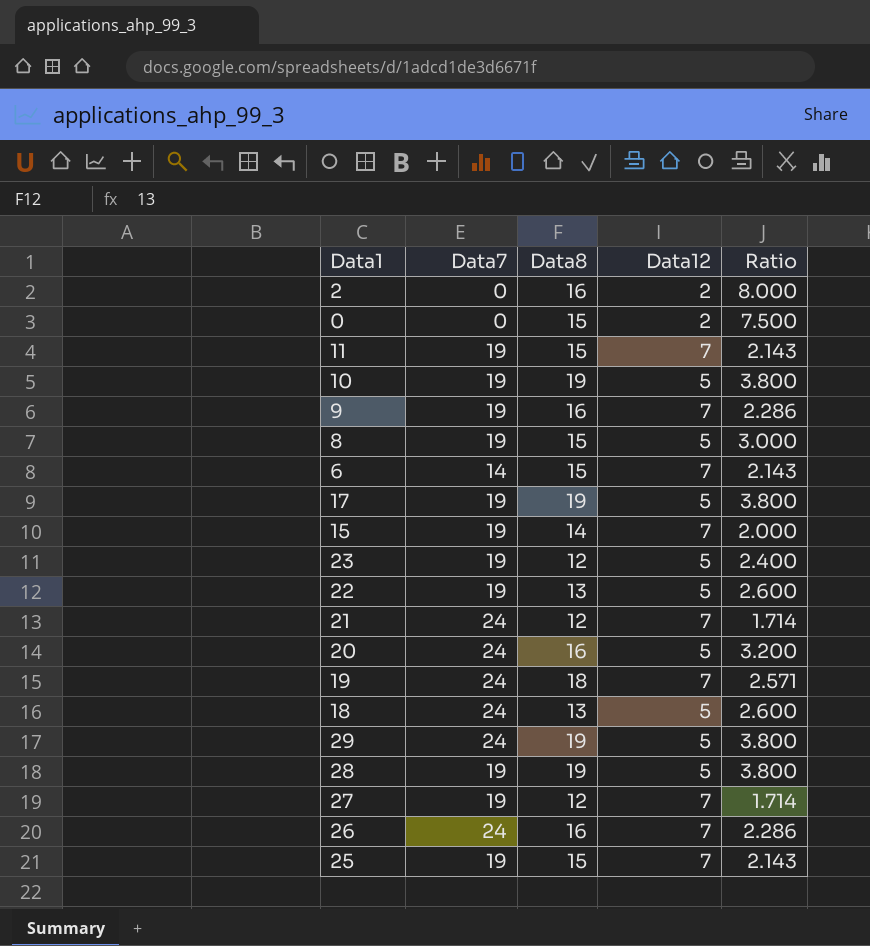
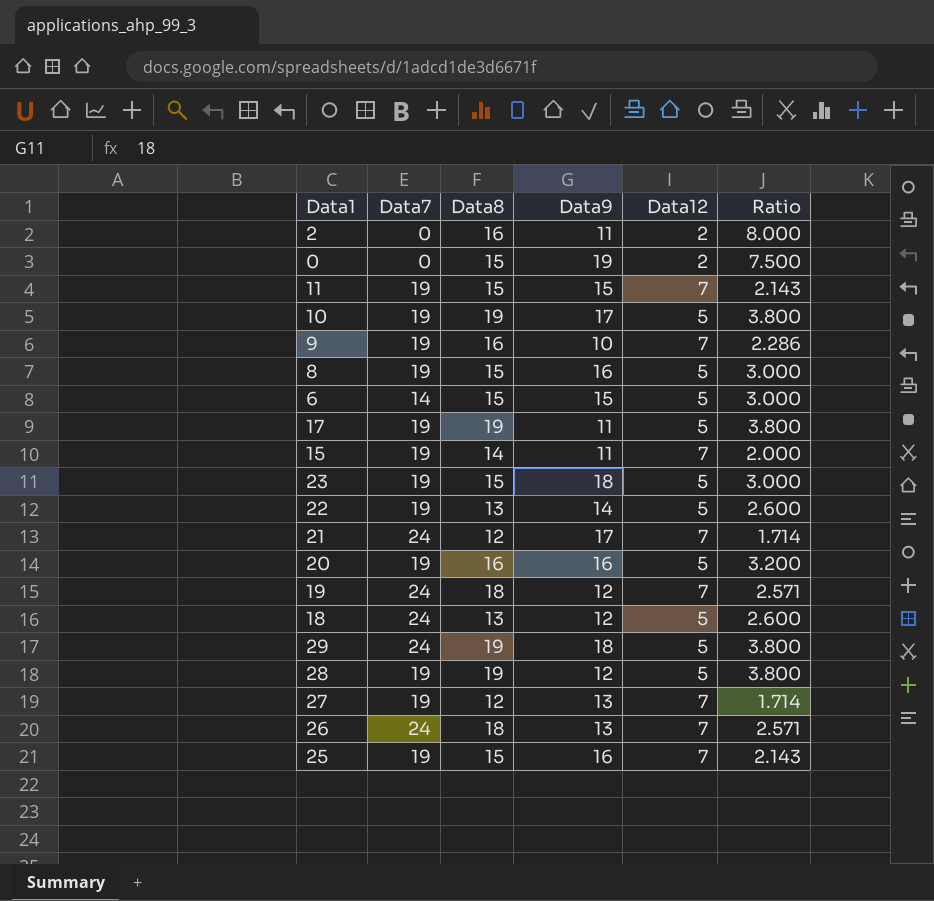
column Data9 | position: none -> 4
6 | Data12: 7 -> 5
6 | Ratio: 2.143 -> 3.000
23 | Data8: 12 -> 15
23 | Ratio: 2.400 -> 3.000
20 | Data7: 24 -> 19
26 | Data8: 16 -> 18
26 | Ratio: 2.286 -> 2.571

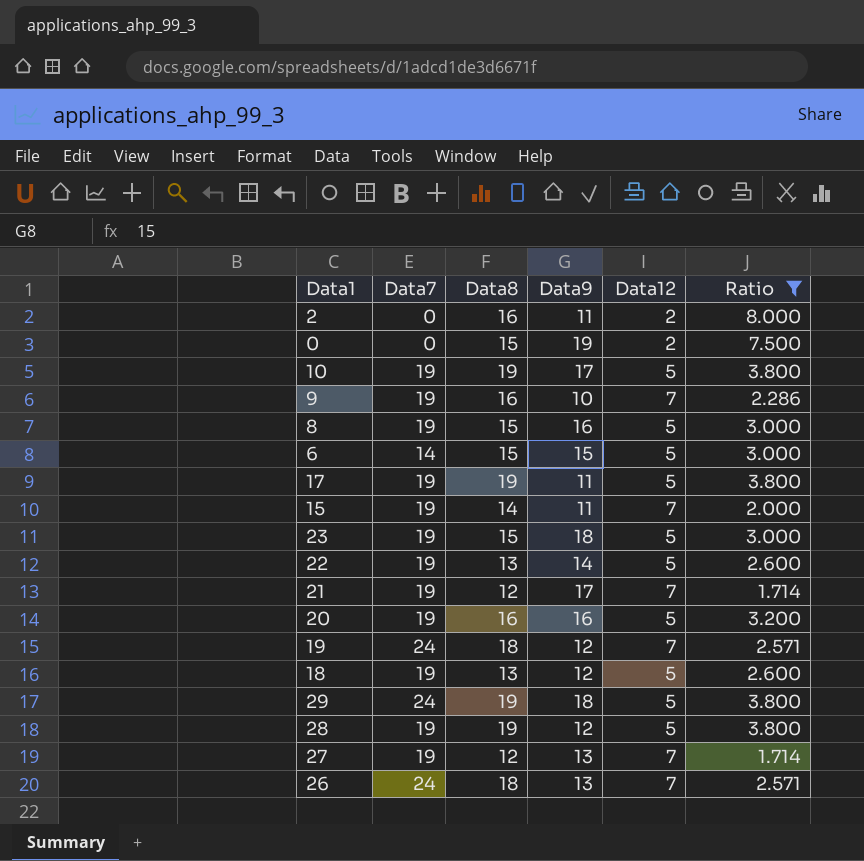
filter: none -> Ratio != 2.143
21 | Data7: 24 -> 19
18 | Data7: 24 -> 19

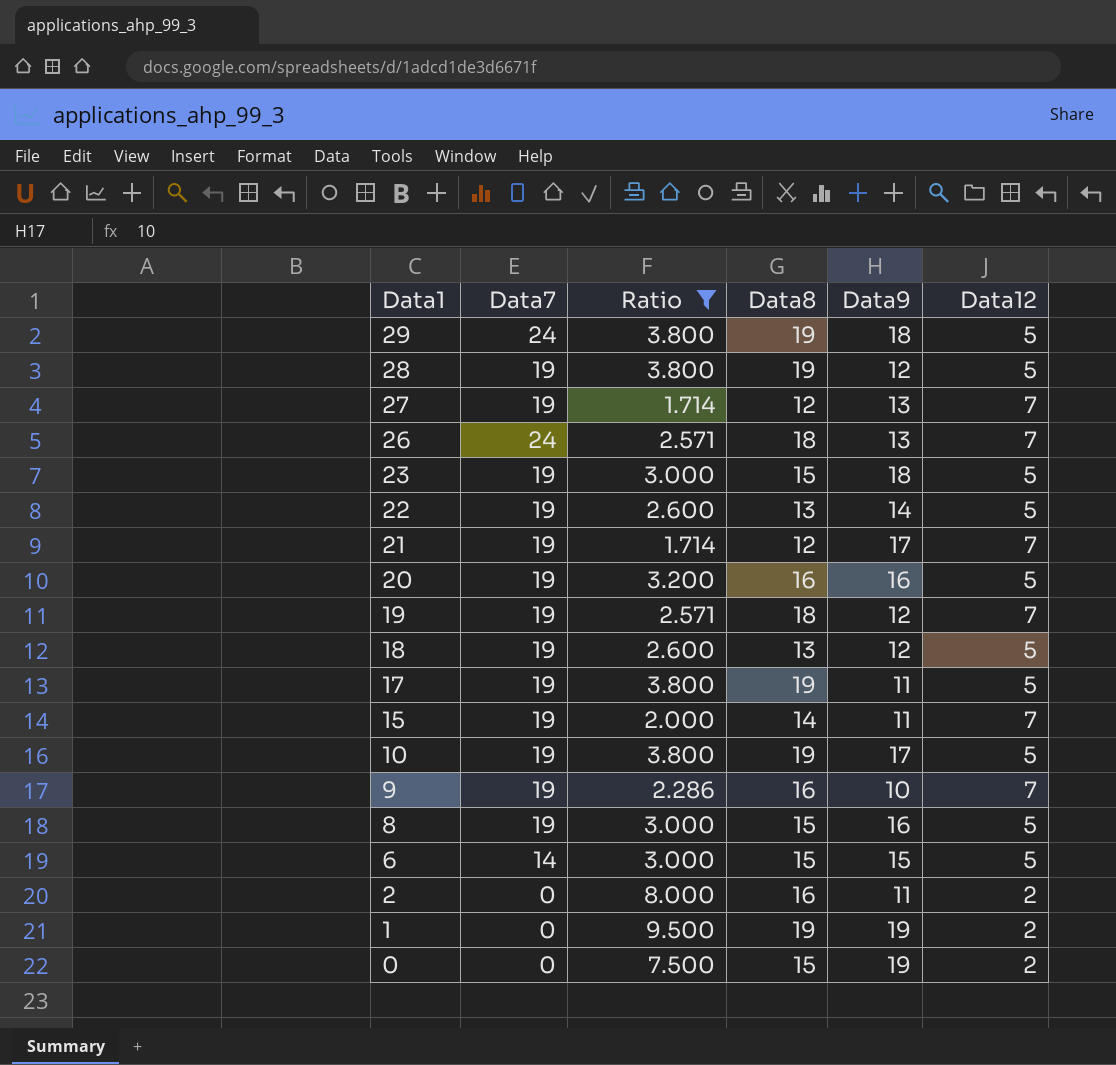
row order: none -> Data1 descending
column Ratio | position: 6 -> 3
19 | Data7: 24 -> 19
row 1: none -> 0 | 9.500 | 19 | 19 | 2

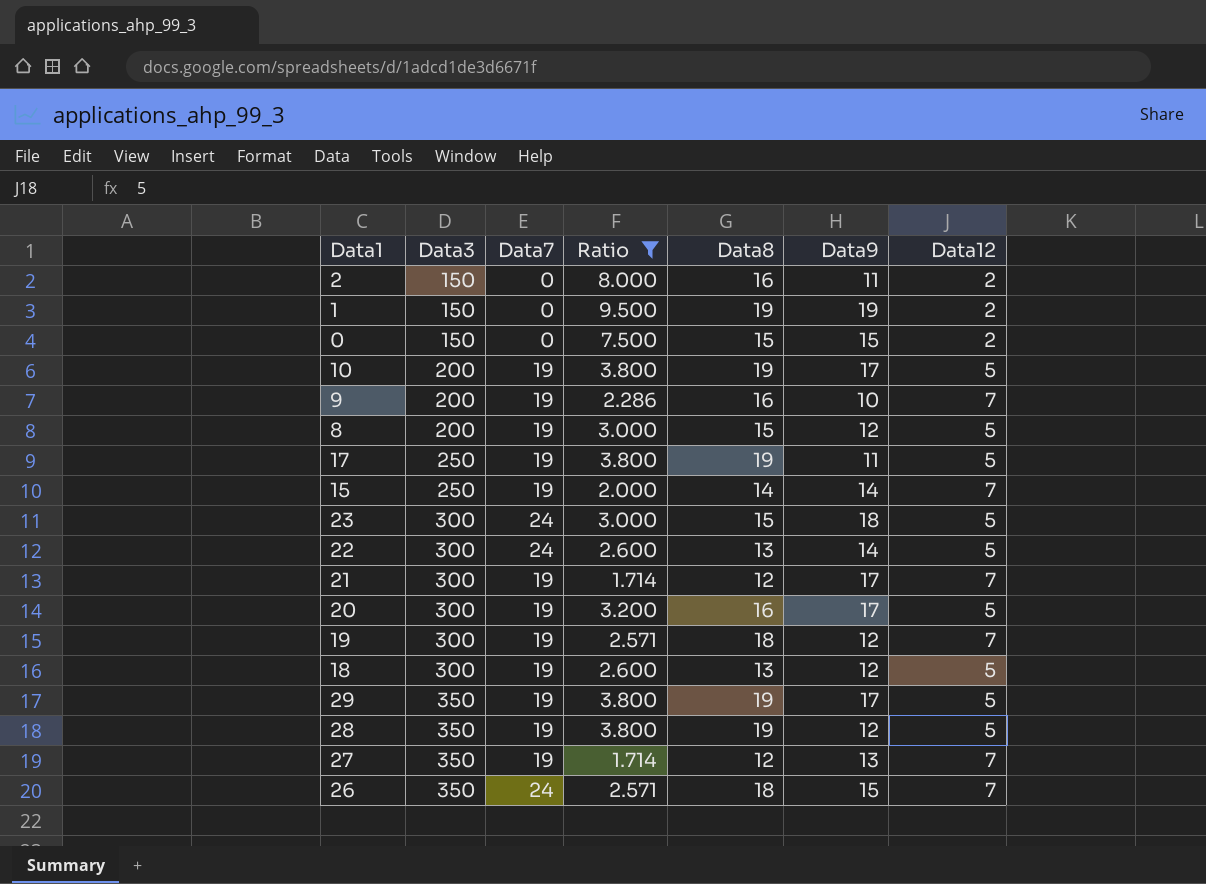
row order: Data1 descending -> Data3 ascending
column Data3 | position: none -> 2
row 6: 14 | 3.000 | 15 | 15 | 5 -> none
0 | Data9: 19 -> 15
8 | Data9: 16 -> 12
15 | Data9: 11 -> 14
23 | Data7: 19 -> 24
22 | Data7: 19 -> 24
20 | Data9: 16 -> 17
29 | Data7: 24 -> 19
29 | Data9: 18 -> 17
26 | Data9: 13 -> 15

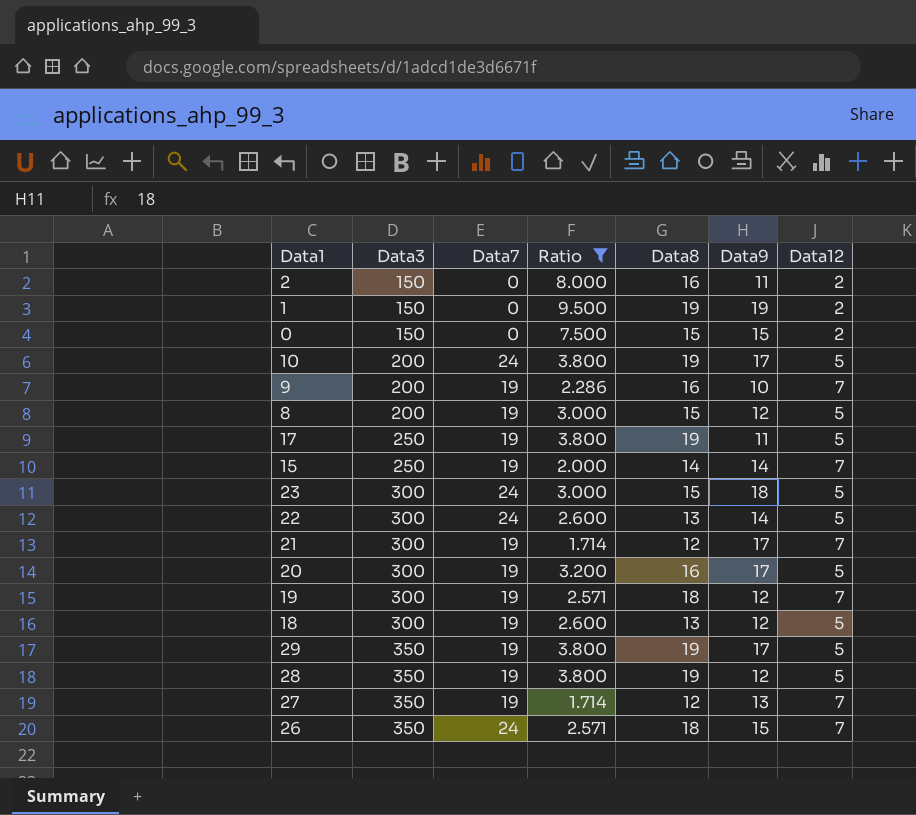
10 | Data7: 19 -> 24

